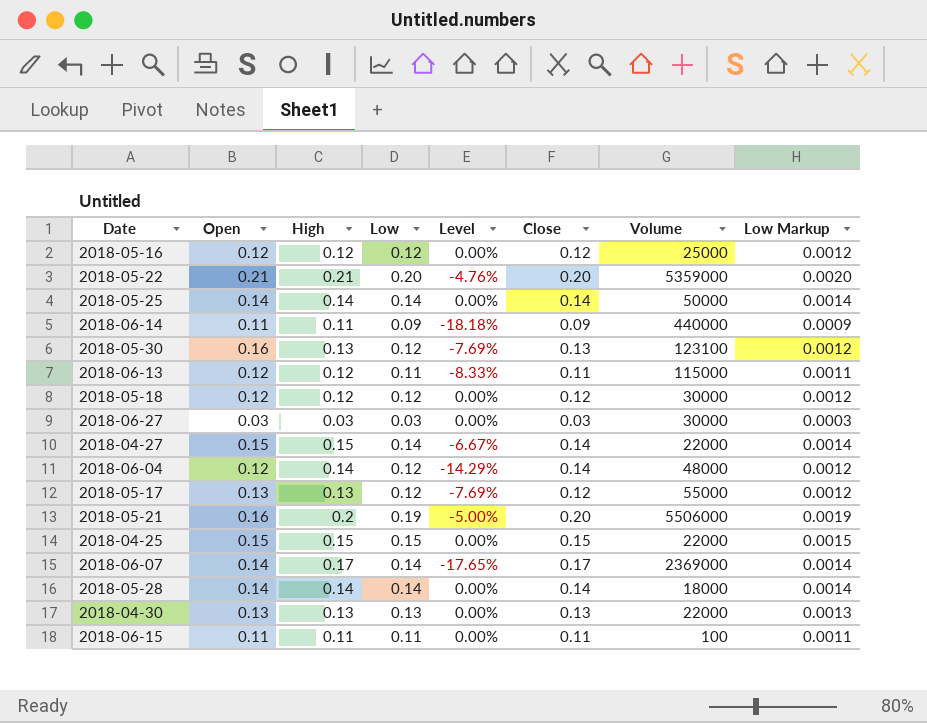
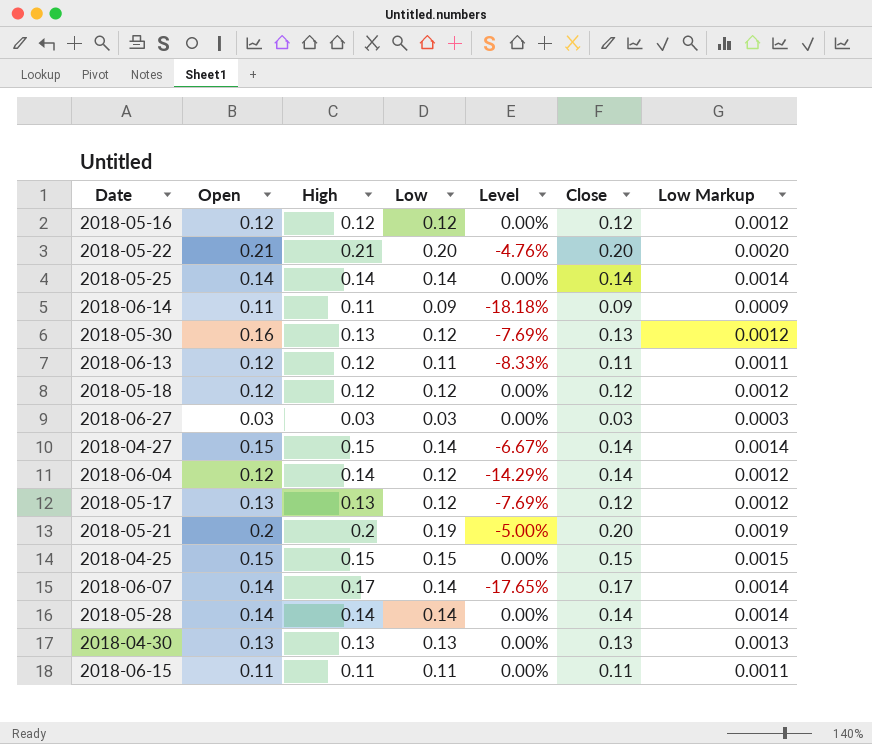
column Volume | position: 7 -> none
2018-05-21 | Open: 0.16 -> 0.2

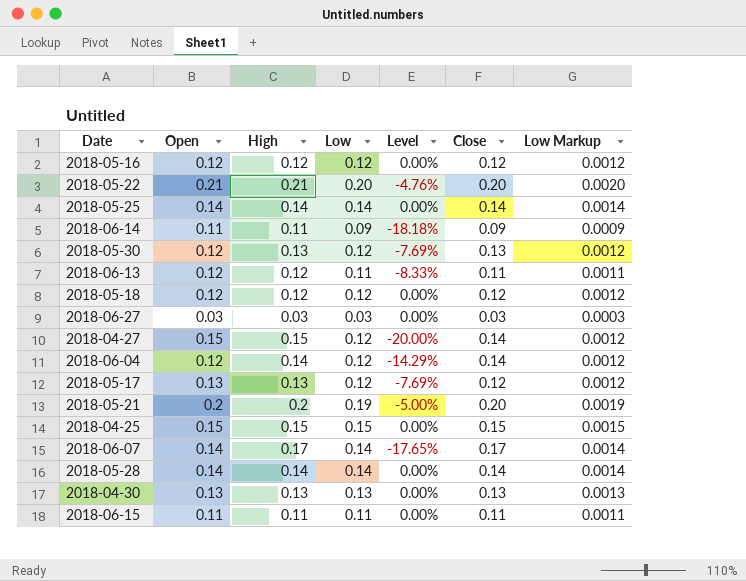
2018-05-30 | Open: 0.16 -> 0.12
2018-04-27 | Low: 0.14 -> 0.12
2018-04-27 | Level: -6.67% -> -20.00%
2018-04-27 | Low Markup: 0.0014 -> 0.0012

